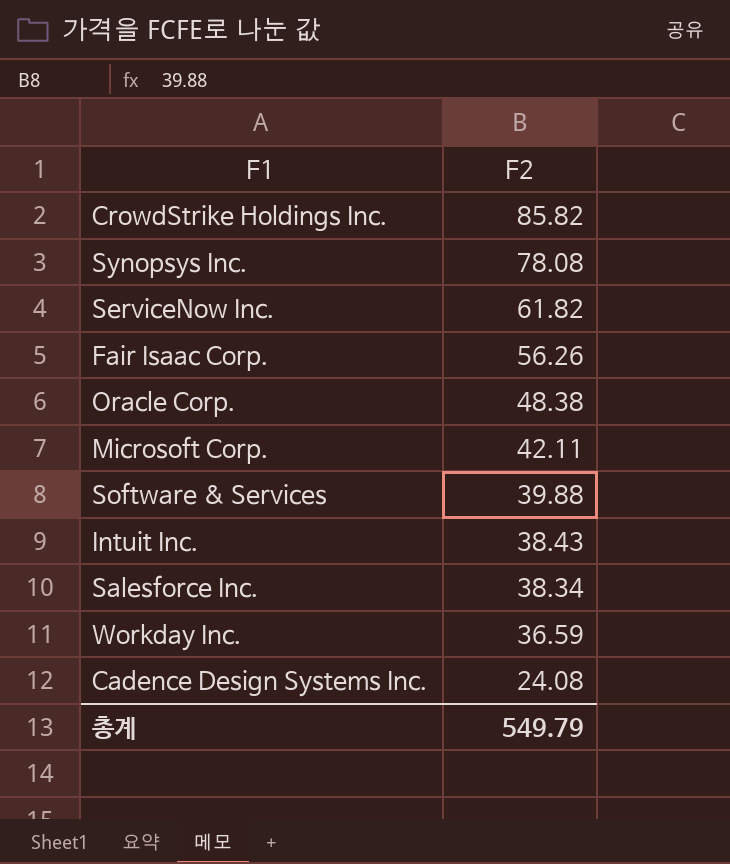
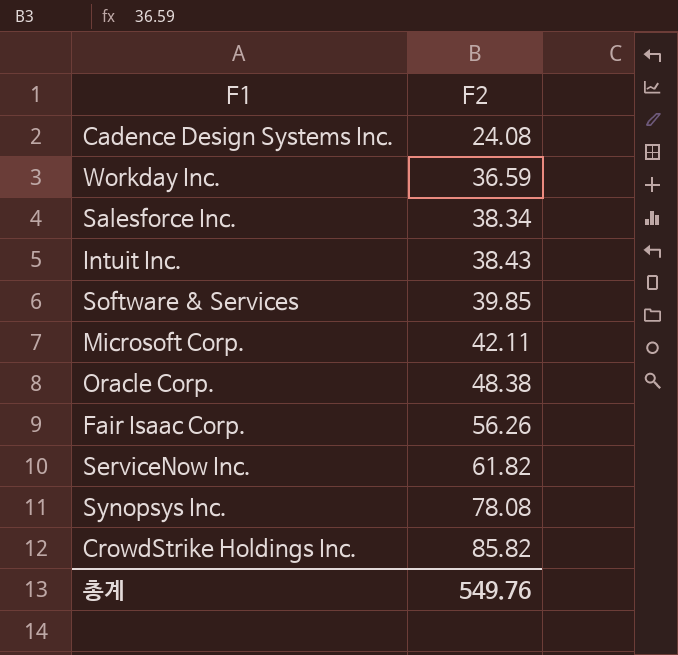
row order: F2 descending -> F2 ascending
Software & Services | F2: 39.88 -> 39.85
총계 | F2: 549.79 -> 549.76

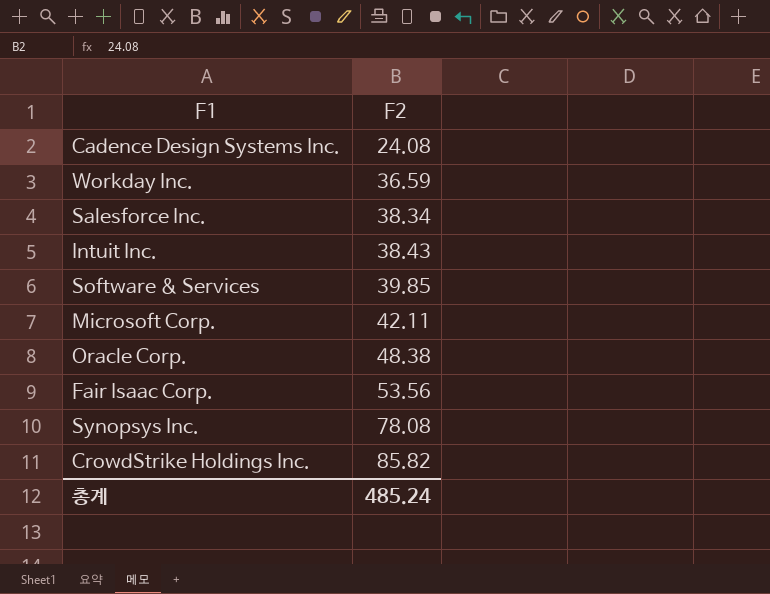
row ServiceNow Inc.: 61.82 -> none
Fair Isaac Corp. | F2: 56.26 -> 53.56
총계 | F2: 549.76 -> 485.24

